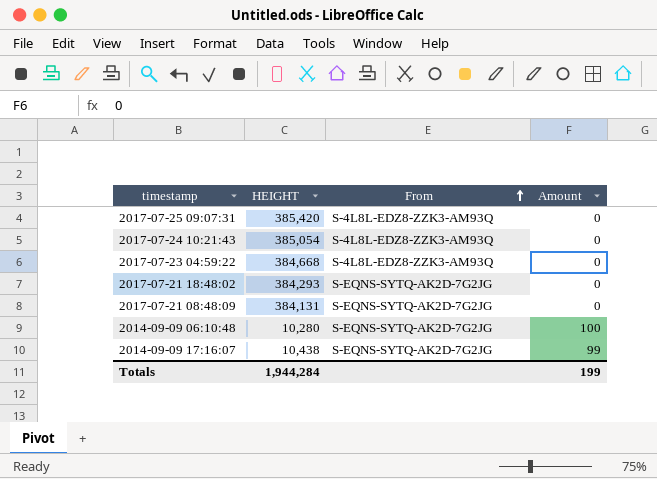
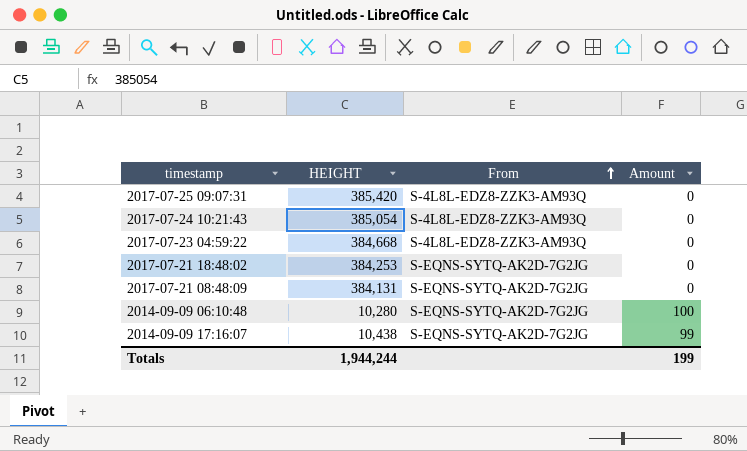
2017-07-21 18:48:02 | HEIGHT: 384,293 -> 384,253
Totals | HEIGHT: 1,944,284 -> 1,944,244

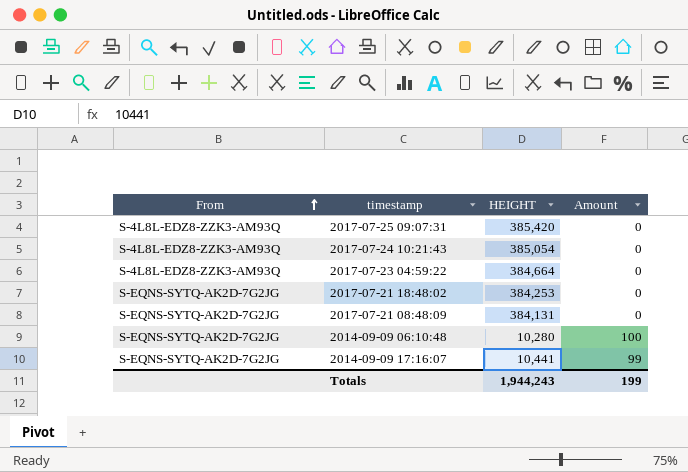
column From | position: 3 -> 1
2017-07-23 04:59:22 | HEIGHT: 384,668 -> 384,664
2014-09-09 17:16:07 | HEIGHT: 10,438 -> 10,441
Totals | HEIGHT: 1,944,244 -> 1,944,243

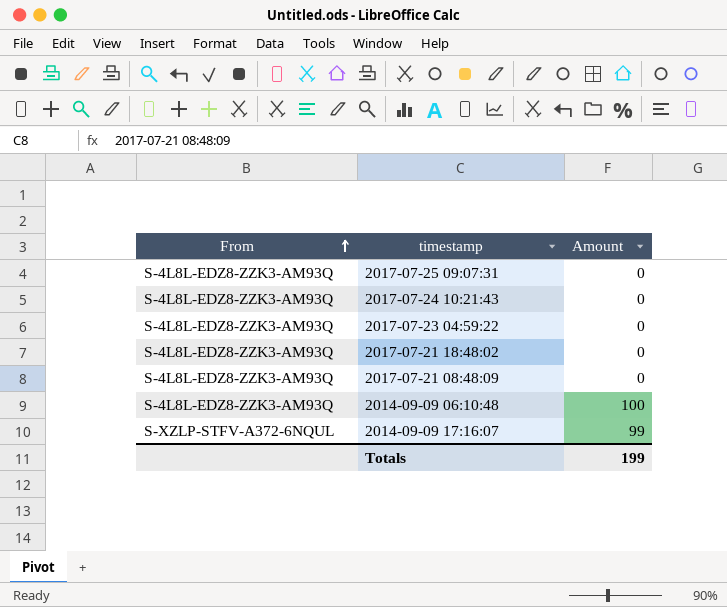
column HEIGHT | position: 3 -> none
2017-07-21 18:48:02 | From: S-EQNS-SYTQ-AK2D-7G2JG -> S-4L8L-EDZ8-ZZK3-AM93Q
2017-07-21 08:48:09 | From: S-EQNS-SYTQ-AK2D-7G2JG -> S-4L8L-EDZ8-ZZK3-AM93Q
2014-09-09 06:10:48 | From: S-EQNS-SYTQ-AK2D-7G2JG -> S-4L8L-EDZ8-ZZK3-AM93Q
2014-09-09 17:16:07 | From: S-EQNS-SYTQ-AK2D-7G2JG -> S-XZLP-STFV-A372-6NQUL

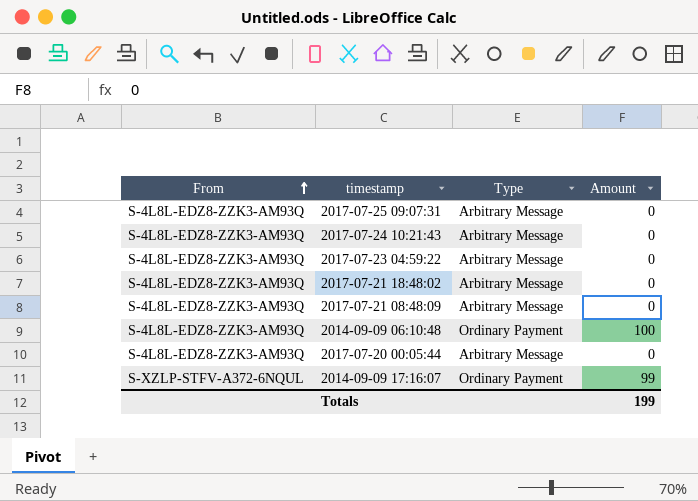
column Type | position: none -> 3
row 2017-07-20 00:05:44: none -> S-4L8L-EDZ8-ZZK3-AM93Q | Arbitrary Message | 0

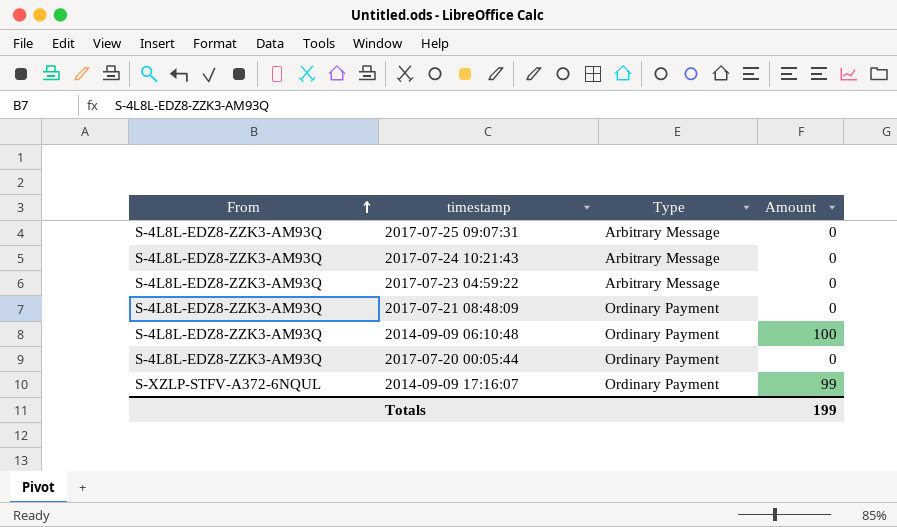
row 2017-07-21 18:48:02: S-4L8L-EDZ8-ZZK3-AM93Q | Arbitrary Message | 0 -> none
2017-07-21 08:48:09 | Type: Arbitrary Message -> Ordinary Payment
2017-07-20 00:05:44 | Type: Arbitrary Message -> Ordinary Payment

